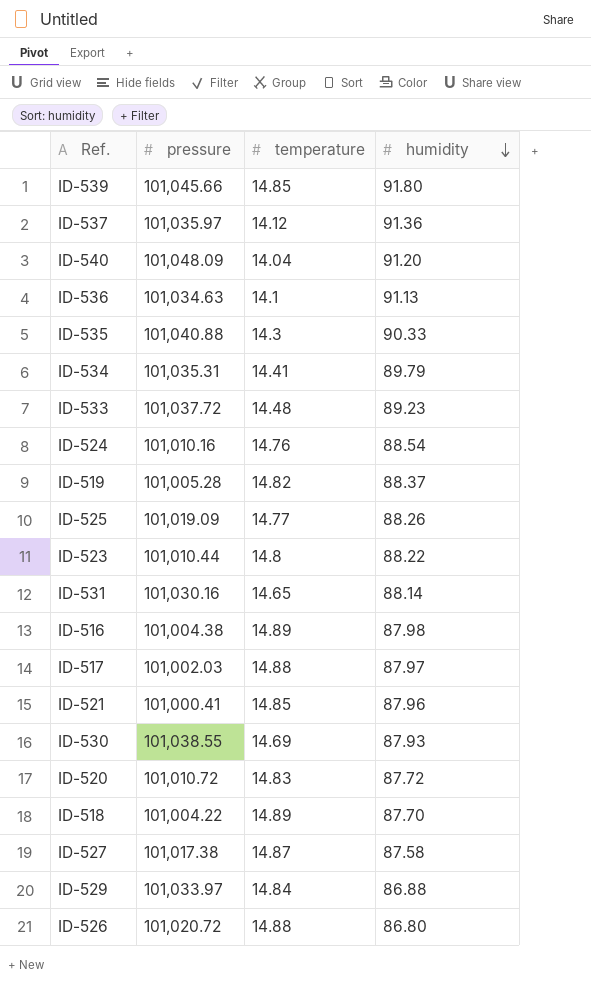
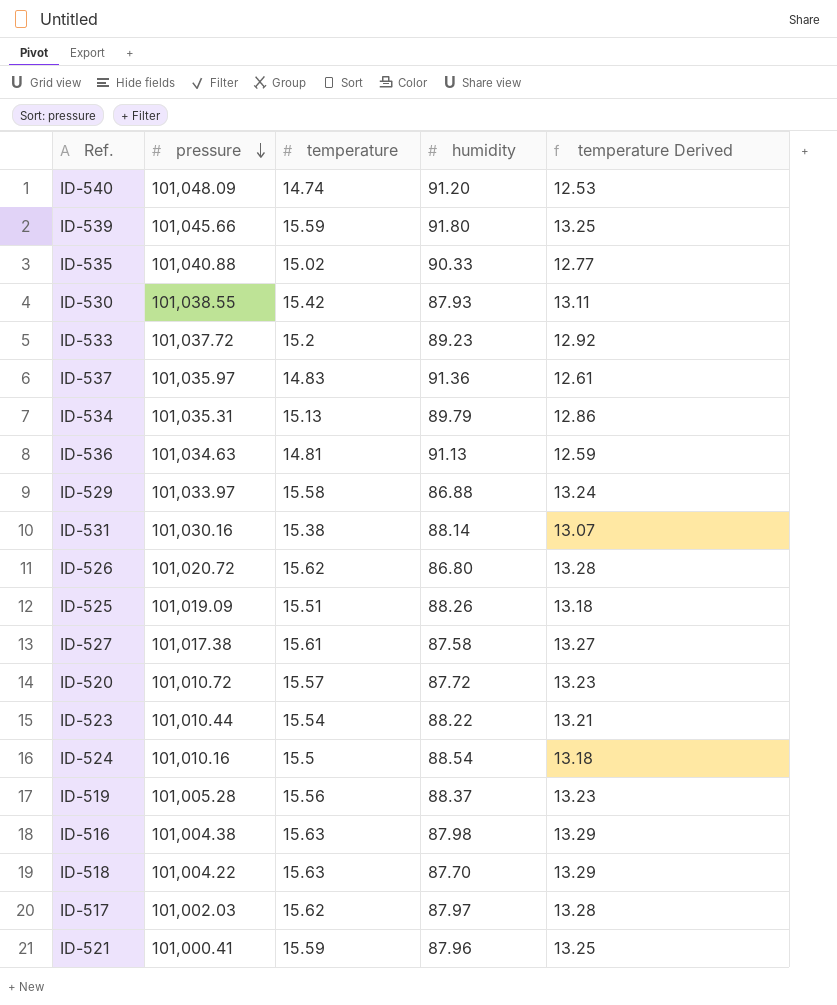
row order: humidity descending -> pressure descending
column temperature Derived | formula: none -> [temperature] * 0.85
ID-540 | temperature: 14.04 -> 14.74
ID-539 | temperature: 14.85 -> 15.59
ID-535 | temperature: 14.3 -> 15.02
ID-530 | temperature: 14.69 -> 15.42
ID-533 | temperature: 14.48 -> 15.2
ID-537 | temperature: 14.12 -> 14.83
ID-534 | temperature: 14.41 -> 15.13
ID-536 | temperature: 14.1 -> 14.81
ID-529 | temperature: 14.84 -> 15.58
ID-531 | temperature: 14.65 -> 15.38
ID-526 | temperature: 14.88 -> 15.62
ID-525 | temperature: 14.77 -> 15.51
ID-527 | temperature: 14.87 -> 15.61
ID-520 | temperature: 14.83 -> 15.57
ID-523 | temperature: 14.8 -> 15.54
ID-524 | temperature: 14.76 -> 15.5
ID-519 | temperature: 14.82 -> 15.56
ID-516 | temperature: 14.89 -> 15.63
ID-518 | temperature: 14.89 -> 15.63
ID-517 | temperature: 14.88 -> 15.62
ID-521 | temperature: 14.85 -> 15.59

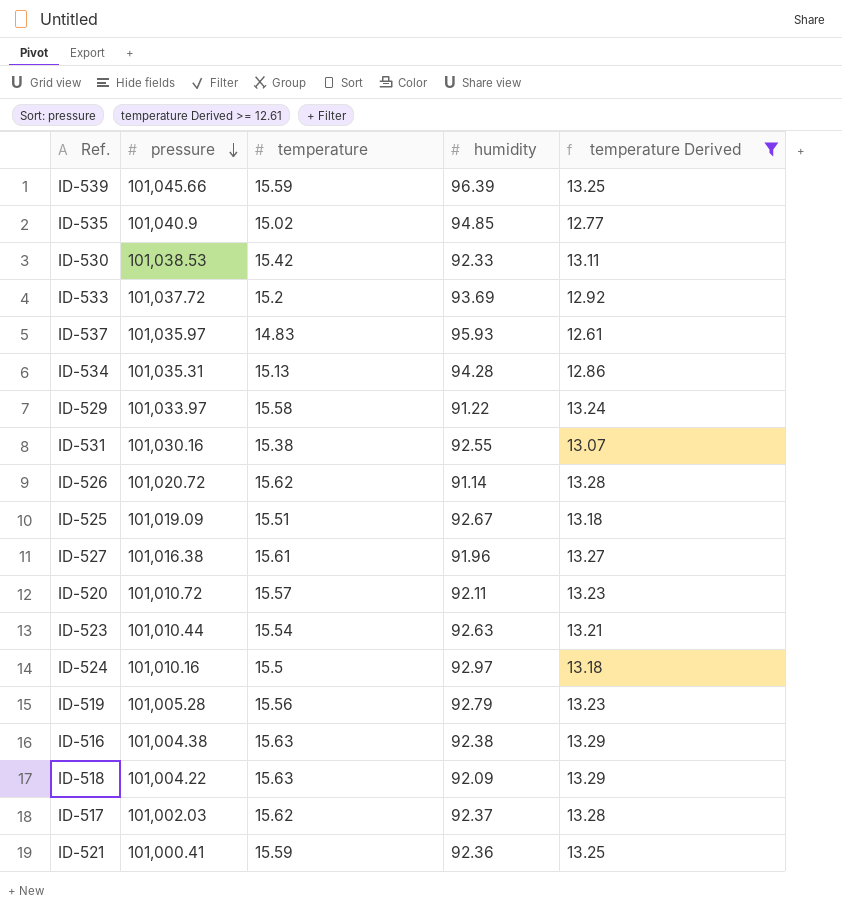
filter: none -> temperature Derived >= 12.61
ID-539 | humidity: 91.80 -> 96.39
ID-535 | pressure: 101,040.88 -> 101,040.9
ID-535 | humidity: 90.33 -> 94.85
ID-530 | pressure: 101,038.55 -> 101,038.53
ID-530 | humidity: 87.93 -> 92.33
ID-533 | humidity: 89.23 -> 93.69
ID-537 | humidity: 91.36 -> 95.93
ID-534 | humidity: 89.79 -> 94.28
ID-529 | humidity: 86.88 -> 91.22
ID-531 | humidity: 88.14 -> 92.55
ID-526 | humidity: 86.80 -> 91.14
ID-525 | humidity: 88.26 -> 92.67
ID-527 | pressure: 101,017.38 -> 101,016.38
ID-527 | humidity: 87.58 -> 91.96
ID-520 | humidity: 87.72 -> 92.11
ID-523 | humidity: 88.22 -> 92.63
ID-524 | humidity: 88.54 -> 92.97
ID-519 | humidity: 88.37 -> 92.79
ID-516 | humidity: 87.98 -> 92.38
ID-518 | humidity: 87.70 -> 92.09
ID-517 | humidity: 87.97 -> 92.37
ID-521 | humidity: 87.96 -> 92.36

